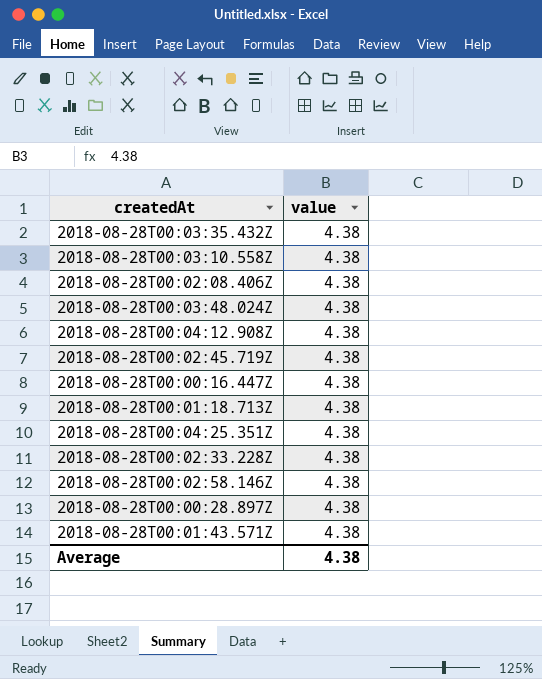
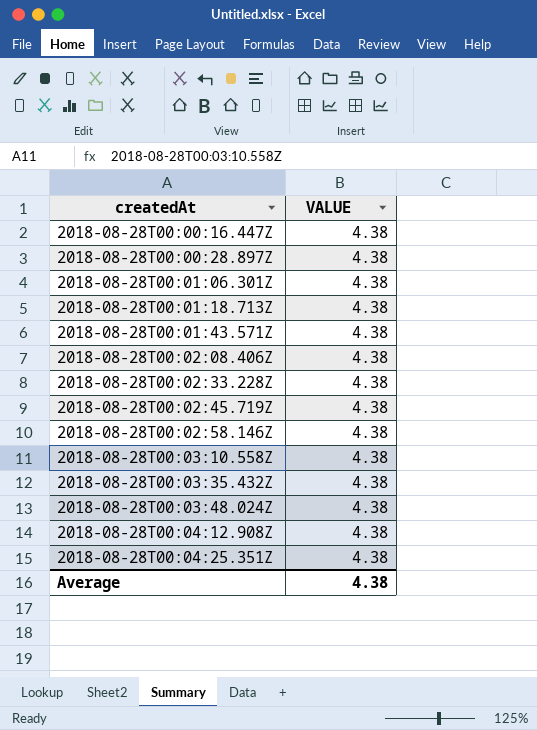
row order: none -> createdAt ascending
column name: value -> VALUE
row 2018-08-28T00:01:06.301Z: none -> 4.38

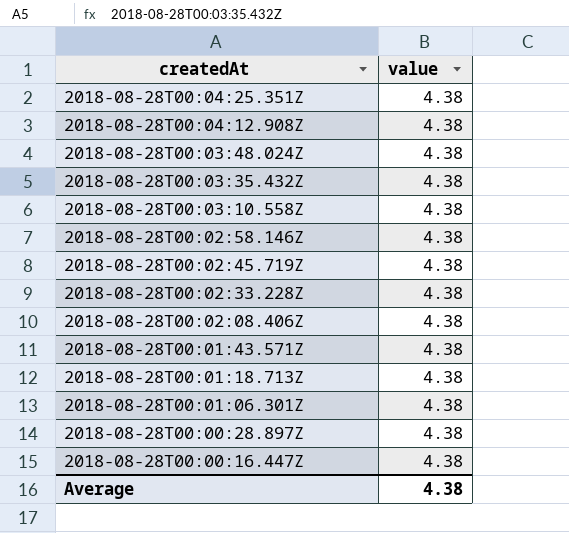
row order: createdAt ascending -> createdAt descending
column name: VALUE -> value

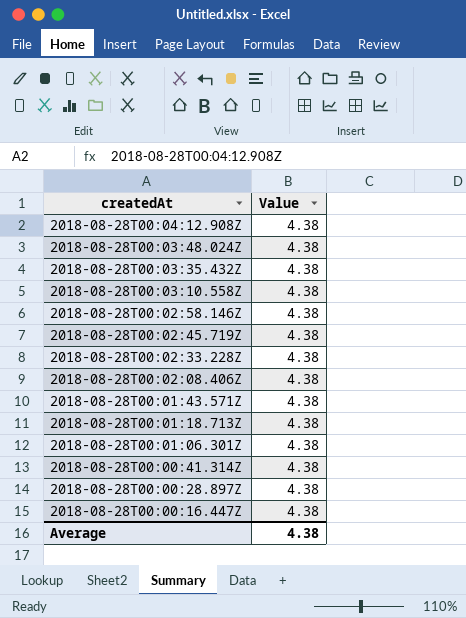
column name: value -> Value
row 2018-08-28T00:04:25.351Z: 4.38 -> none
row 2018-08-28T00:00:41.314Z: none -> 4.38

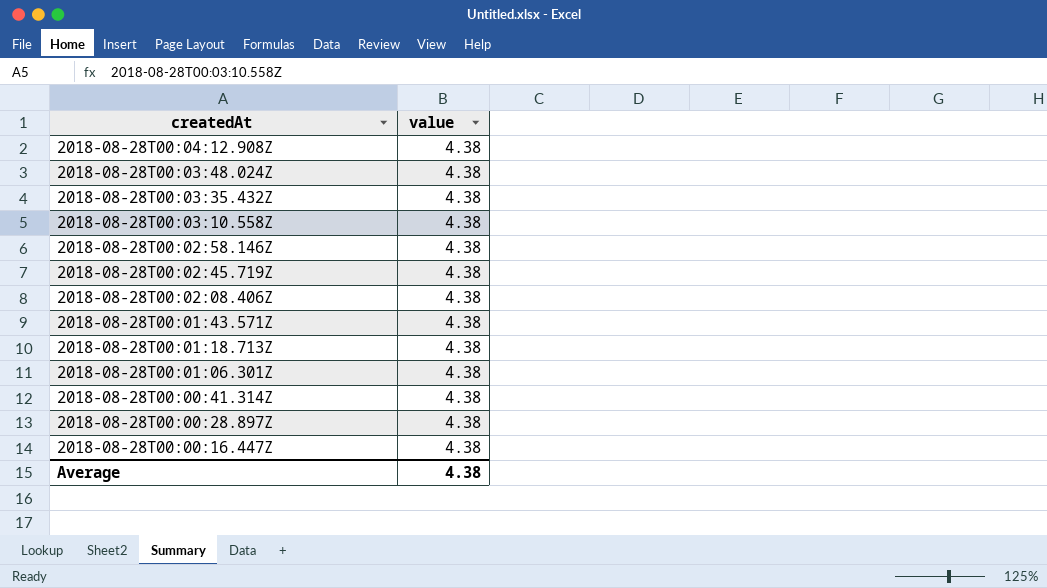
column name: Value -> value
row 2018-08-28T00:02:33.228Z: 4.38 -> none

